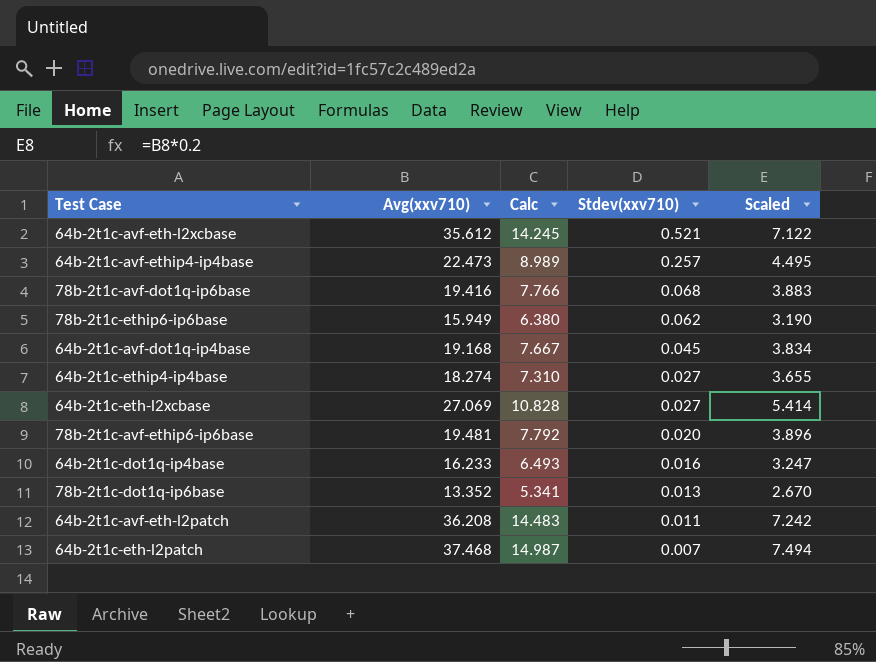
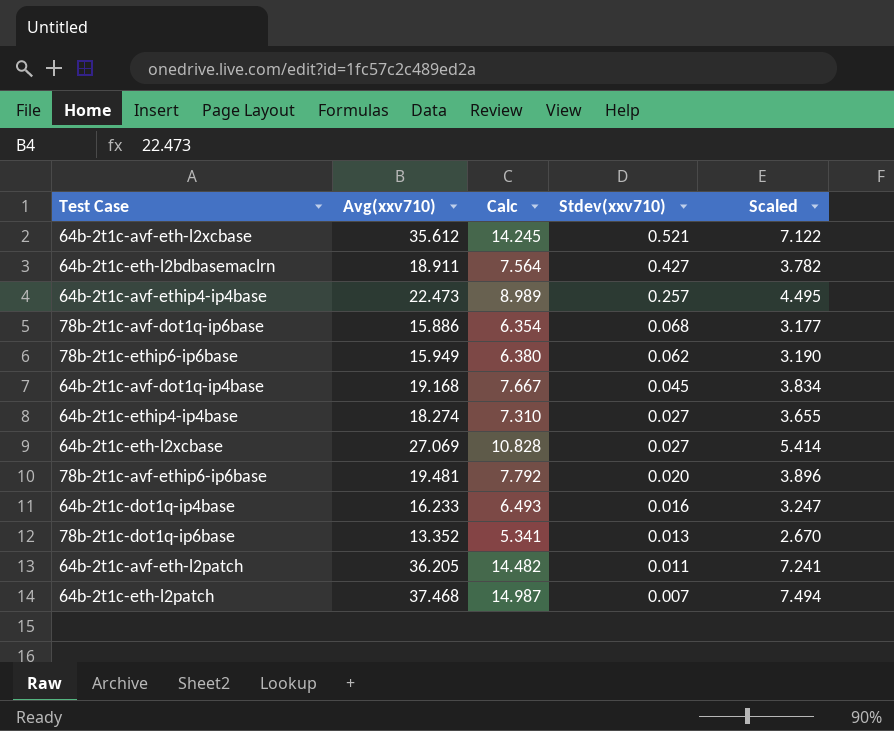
row 64b-2t1c-eth-l2bdbasemaclrn: none -> 18.911 | 7.564 | 0.427 | 3.782
78b-2t1c-avf-dot1q-ip6base | Avg(xxv710): 19.416 -> 15.886
78b-2t1c-avf-dot1q-ip6base | Calc: 7.766 -> 6.354
78b-2t1c-avf-dot1q-ip6base | Scaled: 3.883 -> 3.177
64b-2t1c-avf-eth-l2patch | Avg(xxv710): 36.208 -> 36.205
64b-2t1c-avf-eth-l2patch | Calc: 14.483 -> 14.482
64b-2t1c-avf-eth-l2patch | Scaled: 7.242 -> 7.241

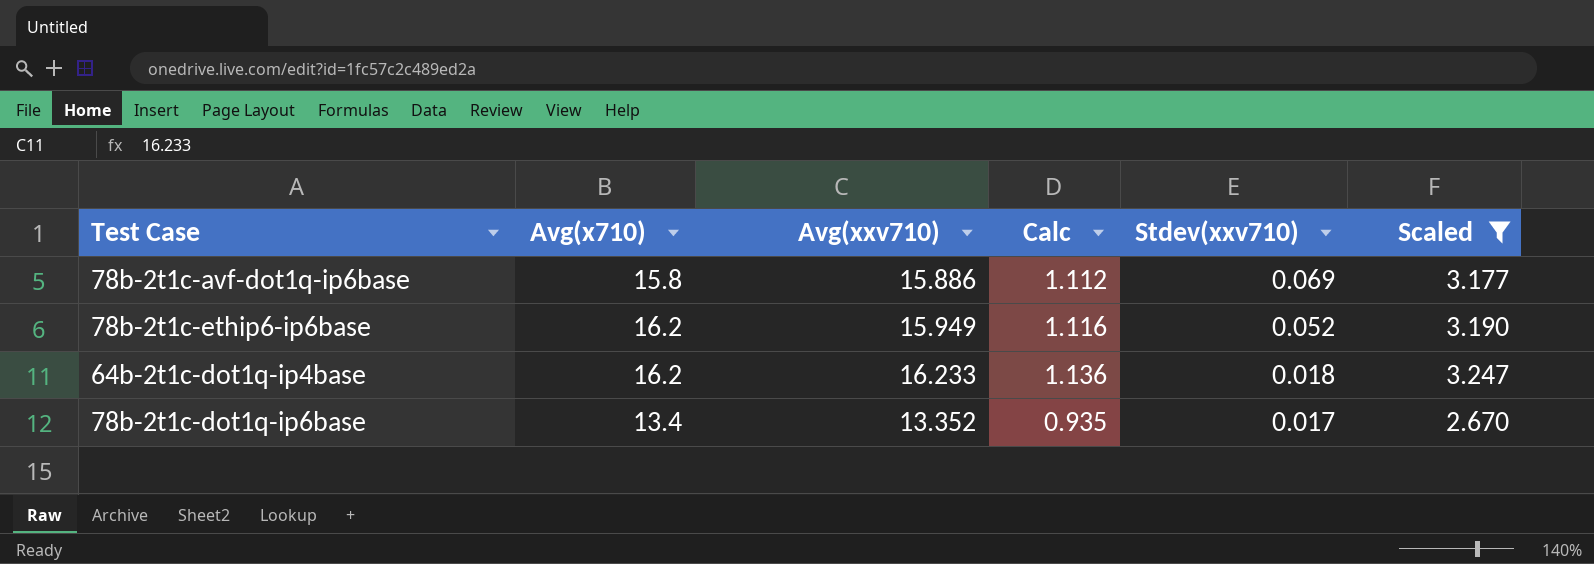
filter: none -> Scaled <= 3.247
column Avg(x710) | position: none -> 2
column Calc | formula: [Avg(xxv710)] * 0.4 -> [Avg(xxv710)] * 0.07
78b-2t1c-avf-dot1q-ip6base | Stdev(xxv710): 0.068 -> 0.069
78b-2t1c-ethip6-ip6base | Stdev(xxv710): 0.062 -> 0.052
64b-2t1c-dot1q-ip4base | Stdev(xxv710): 0.016 -> 0.018
78b-2t1c-dot1q-ip6base | Stdev(xxv710): 0.013 -> 0.017

